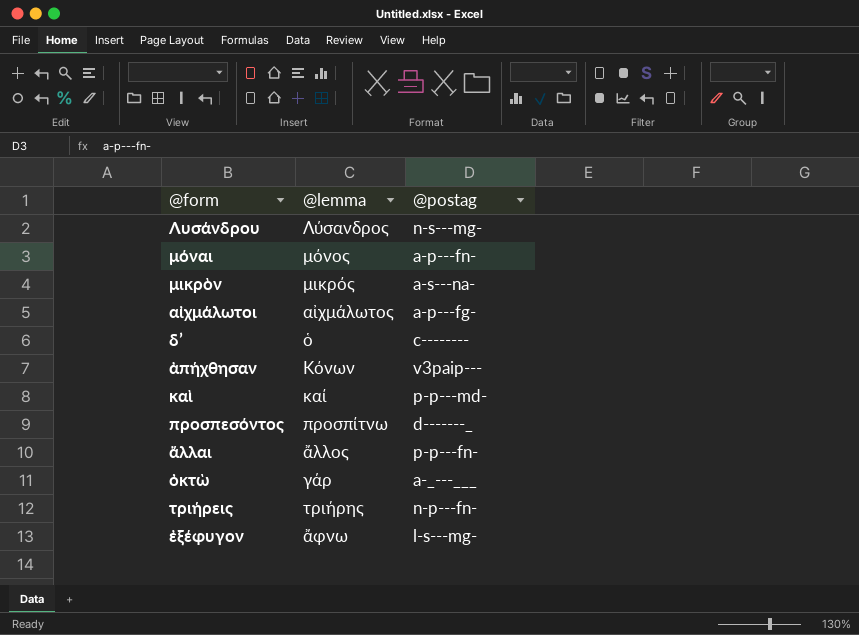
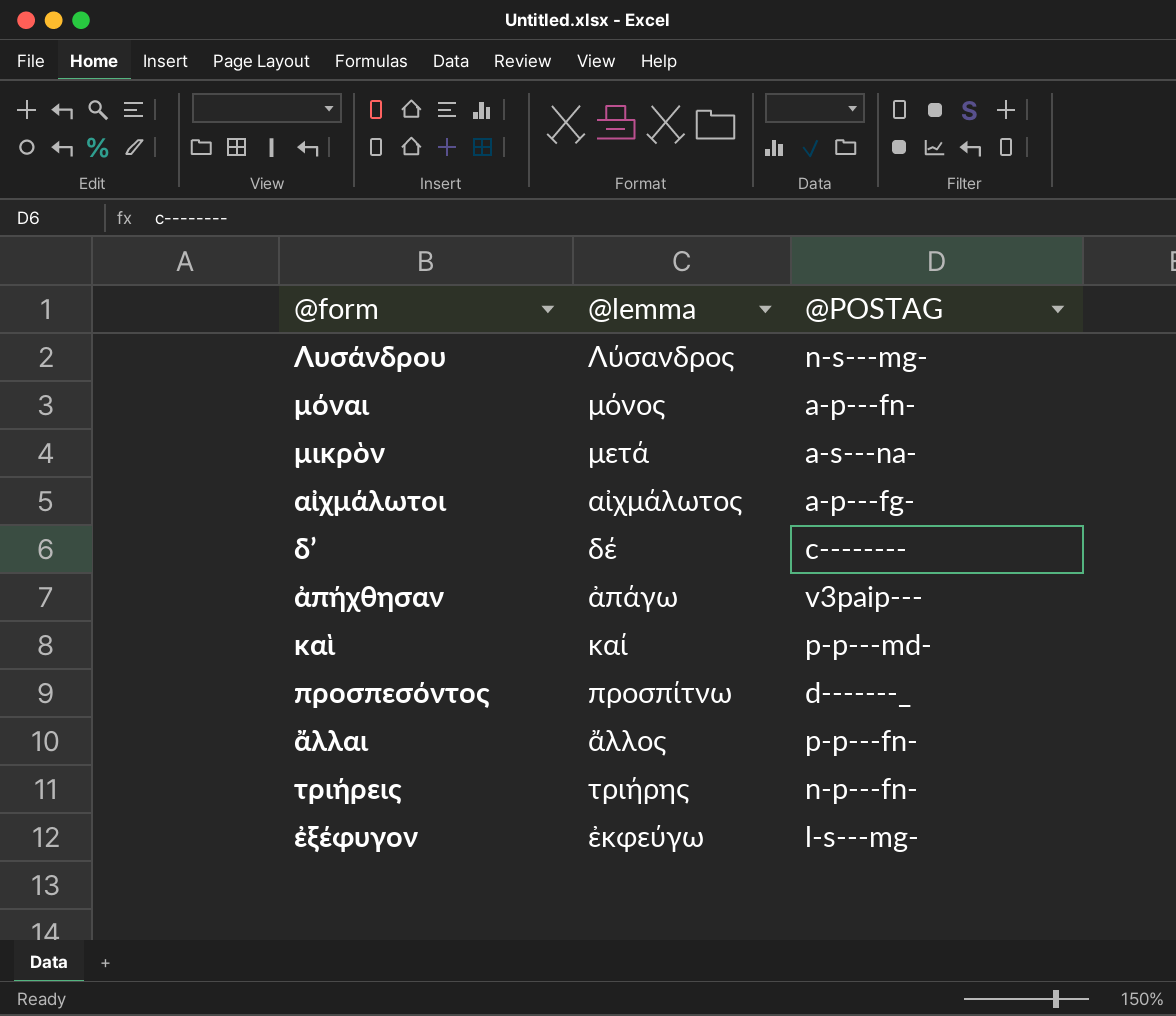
column name: @postag -> @POSTAG
row ὀκτὼ: γάρ | a-_---___ -> none
μικρὸν | @lemma: μικρός -> μετά
δʼ | @lemma: ὁ -> δέ
ἀπήχθησαν | @lemma: Κόνων -> ἀπάγω
ἐξέφυγον | @lemma: ἄφνω -> ἐκφεύγω

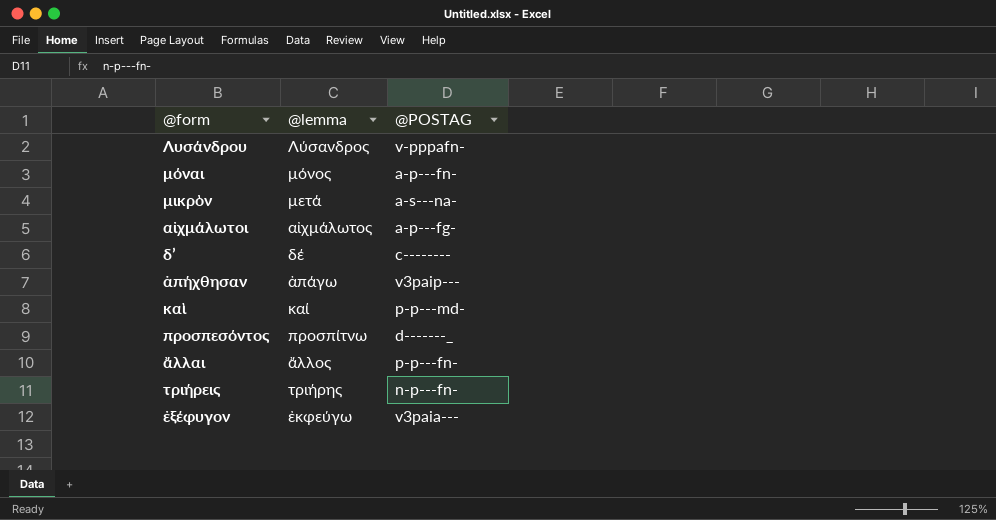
Λυσάνδρου | @POSTAG: n-s---mg- -> v-pppafn-
ἐξέφυγον | @POSTAG: l-s---mg- -> v3paia---

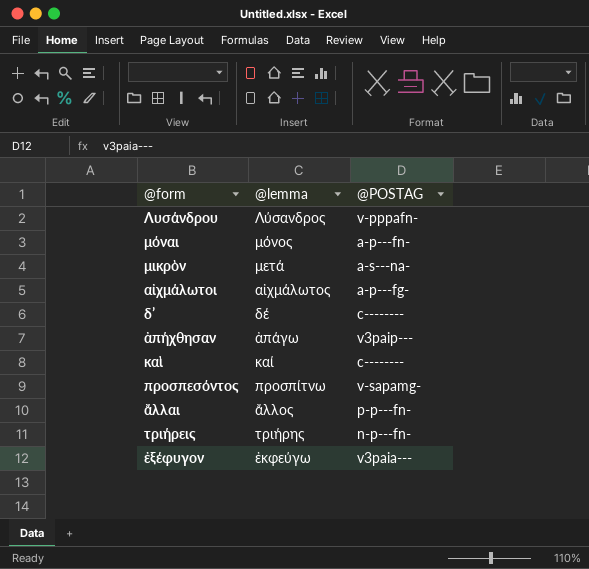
καὶ | @POSTAG: p-p---md- -> c--------
προσπεσόντος | @POSTAG: d-------_ -> v-sapamg-

